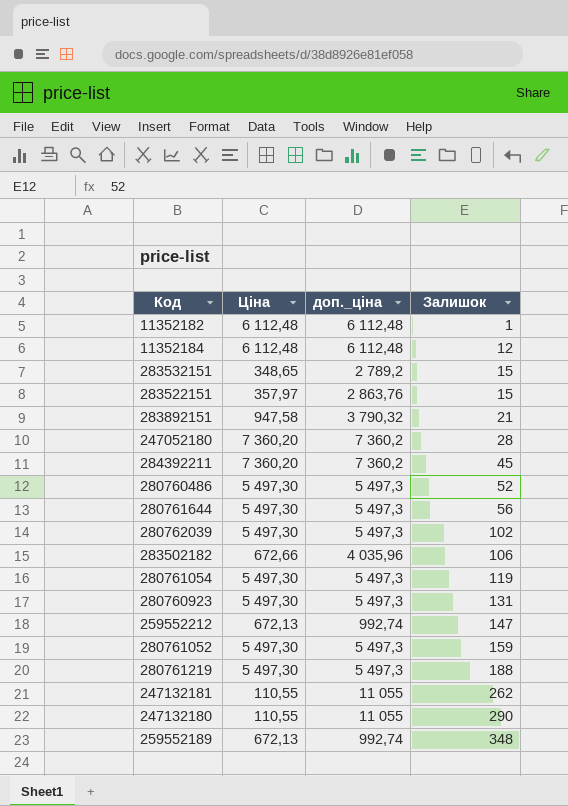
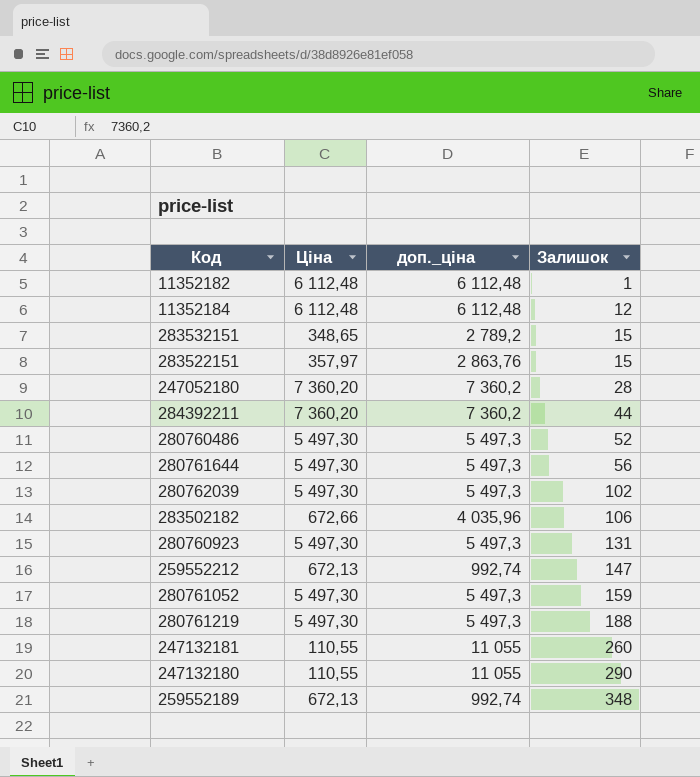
row 283892151: 947,58 | 3 790,32 | 21 -> none
row 280761054: 5 497,30 | 5 497,3 | 119 -> none
284392211 | Залишок: 45 -> 44
247132181 | Залишок: 262 -> 260

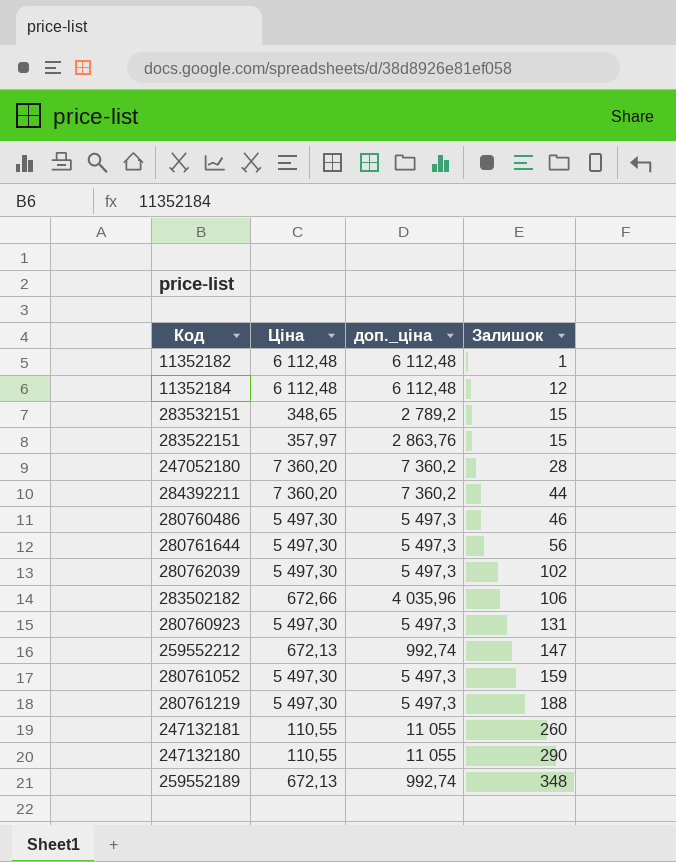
280760486 | Залишок: 52 -> 46

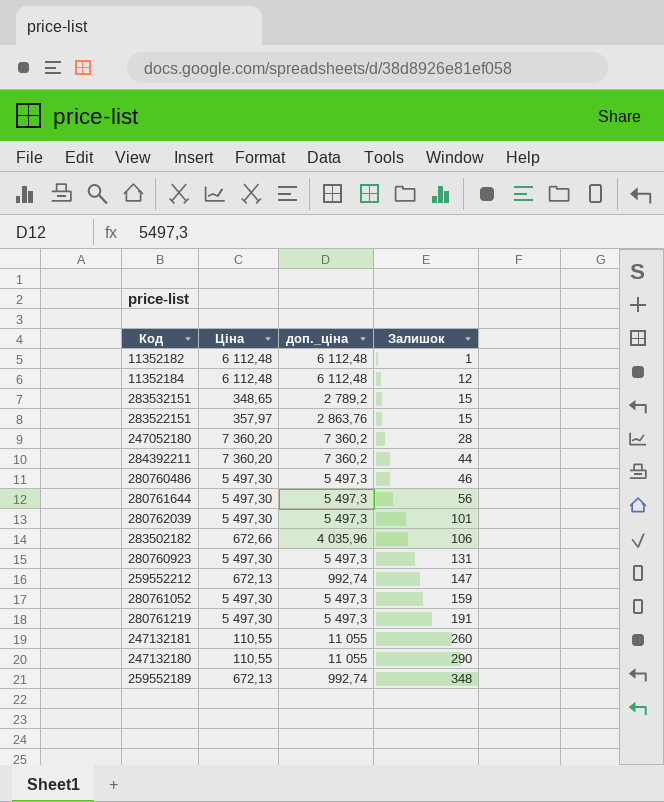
280762039 | Залишок: 102 -> 101
280761219 | Залишок: 188 -> 191

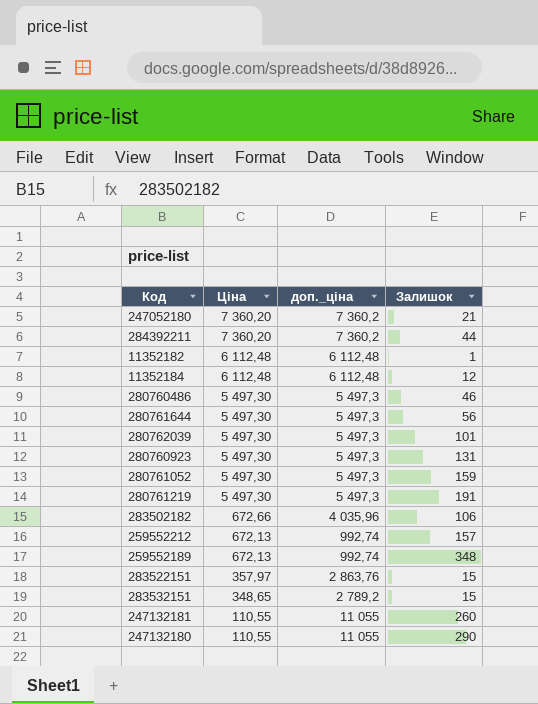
row order: Залишок ascending -> Ціна descending
247052180 | Залишок: 28 -> 21
259552212 | Залишок: 147 -> 157

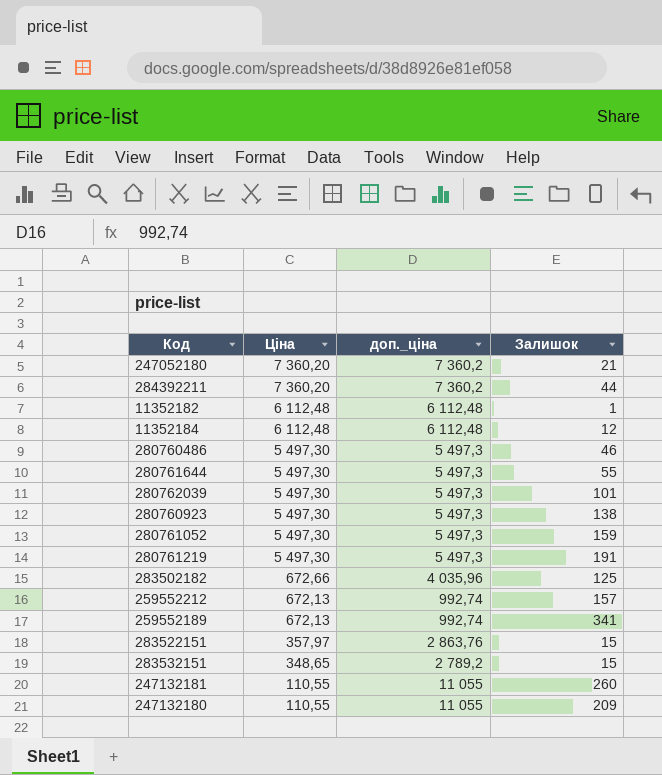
280761644 | Залишок: 56 -> 55
280760923 | Залишок: 131 -> 138
283502182 | Залишок: 106 -> 125
259552189 | Залишок: 348 -> 341
247132180 | Залишок: 290 -> 209

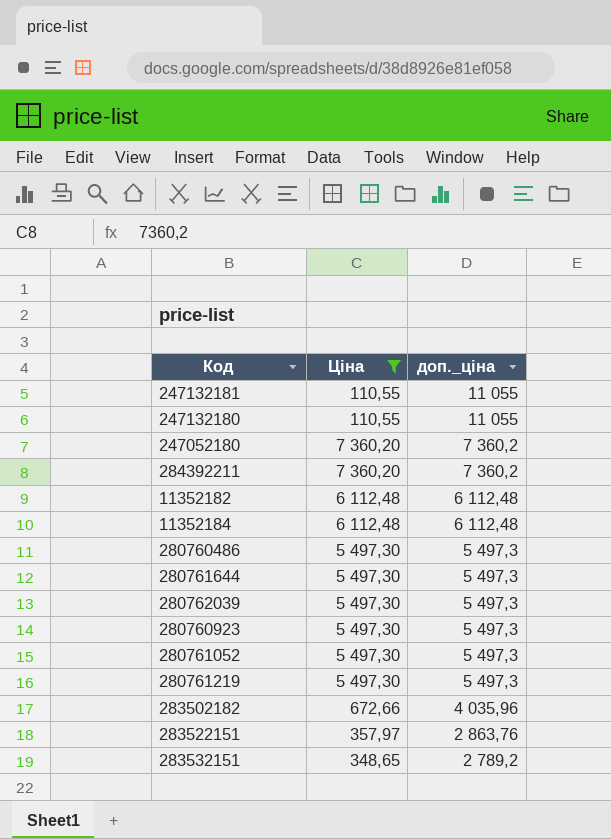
filter: none -> Ціна != 672,13
row order: Ціна descending -> доп._ціна descending
column Залишок | position: 4 -> none

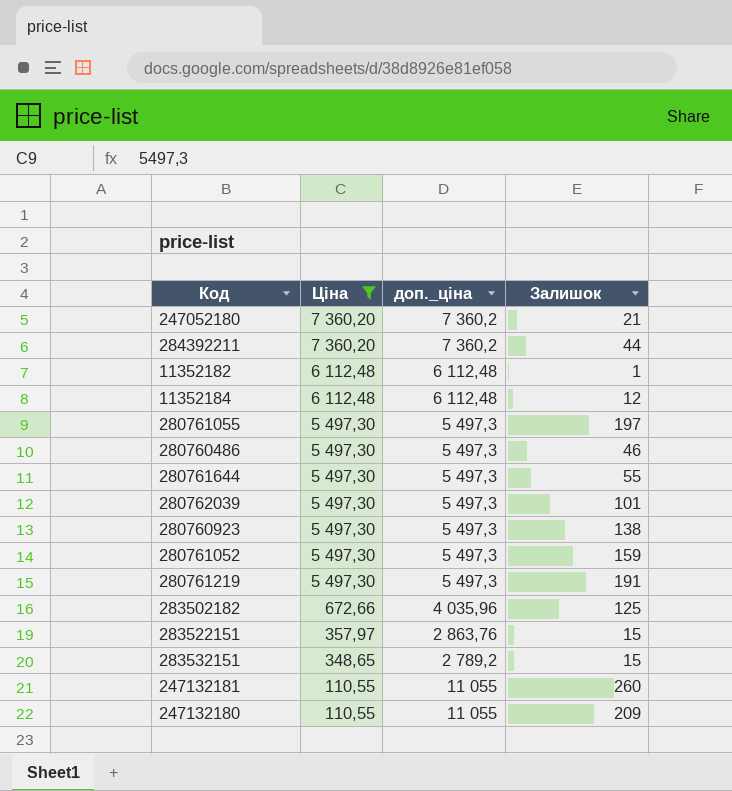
row order: доп._ціна descending -> Ціна descending
column Залишок | position: none -> 4
row 280761055: none -> 5 497,30 | 5 497,3 | 197

